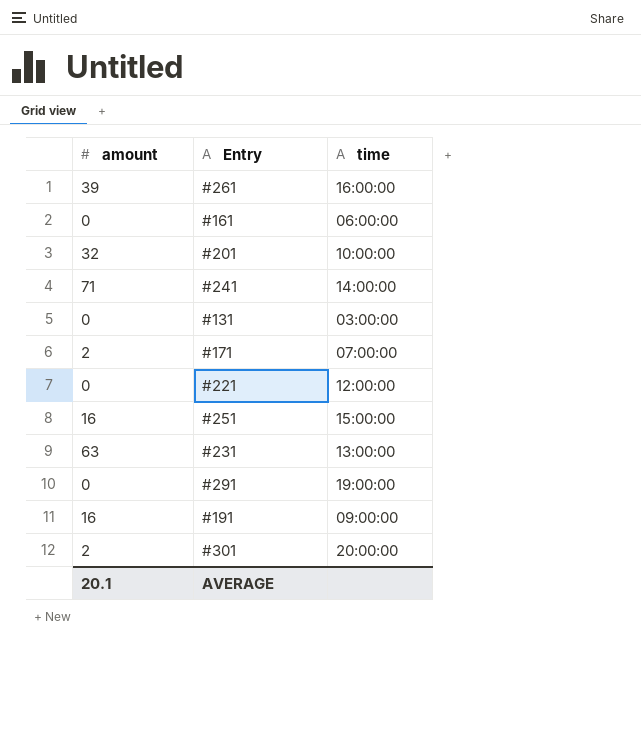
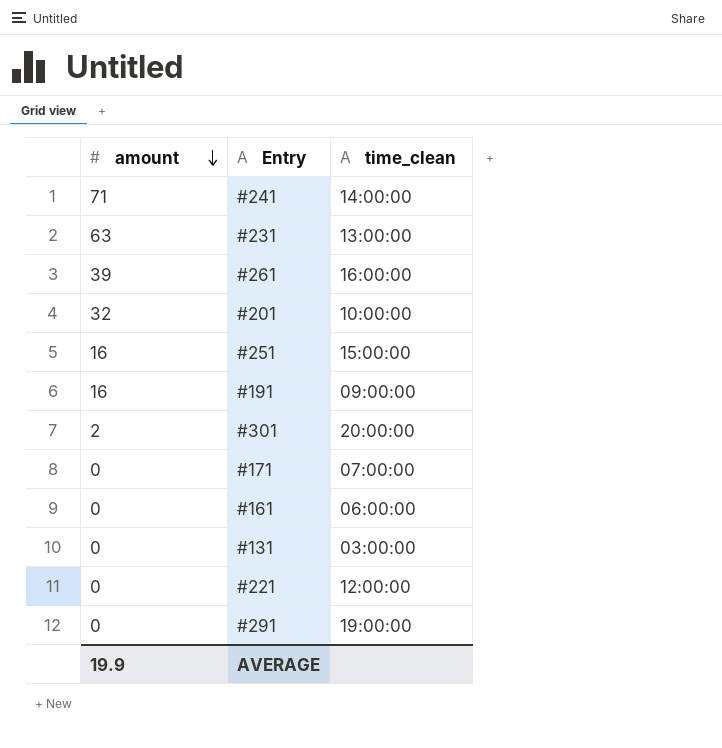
row order: none -> amount descending
column name: time -> time_clean
#171 | amount: 2 -> 0
AVERAGE | amount: 20.1 -> 19.9

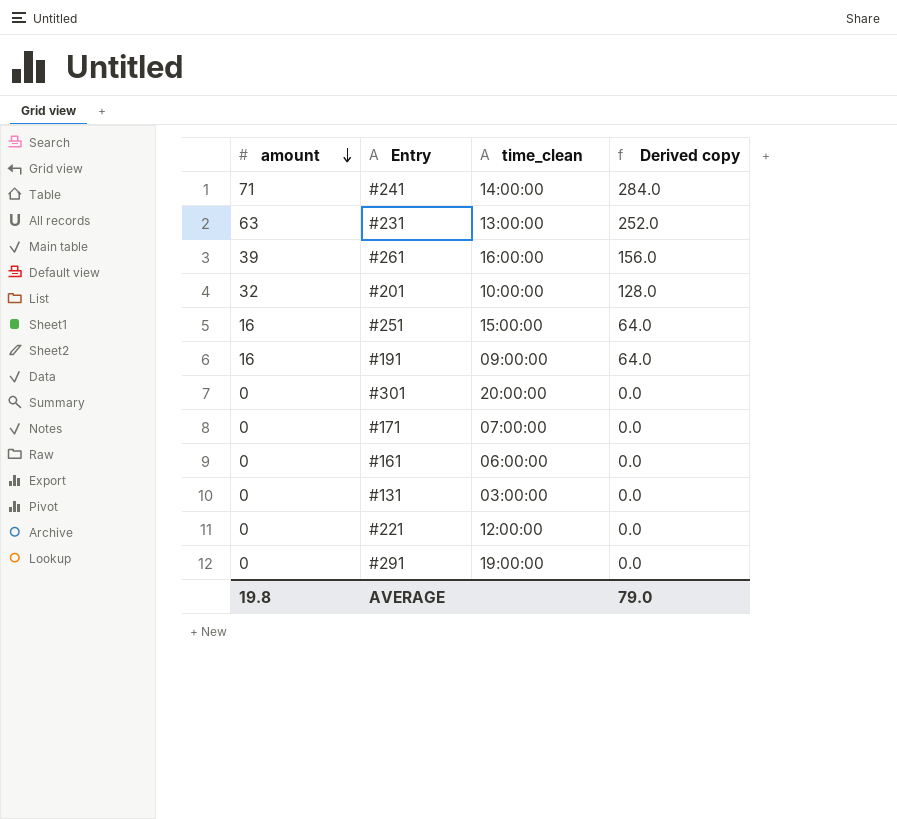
column Derived copy | formula: none -> [amount] * 4
#301 | amount: 2 -> 0
AVERAGE | amount: 19.9 -> 19.8

